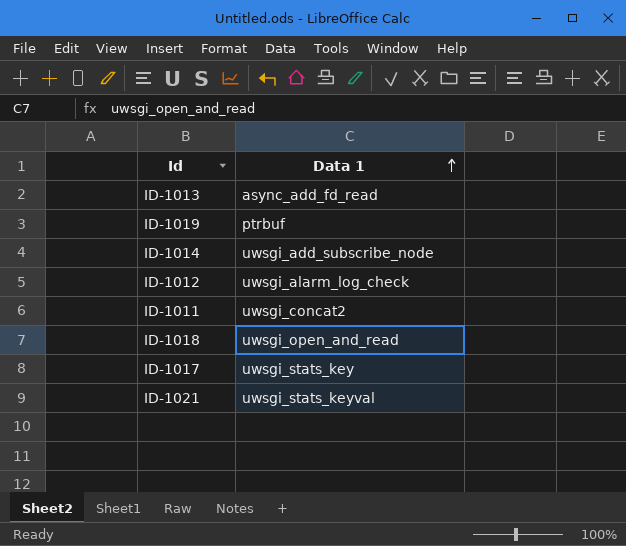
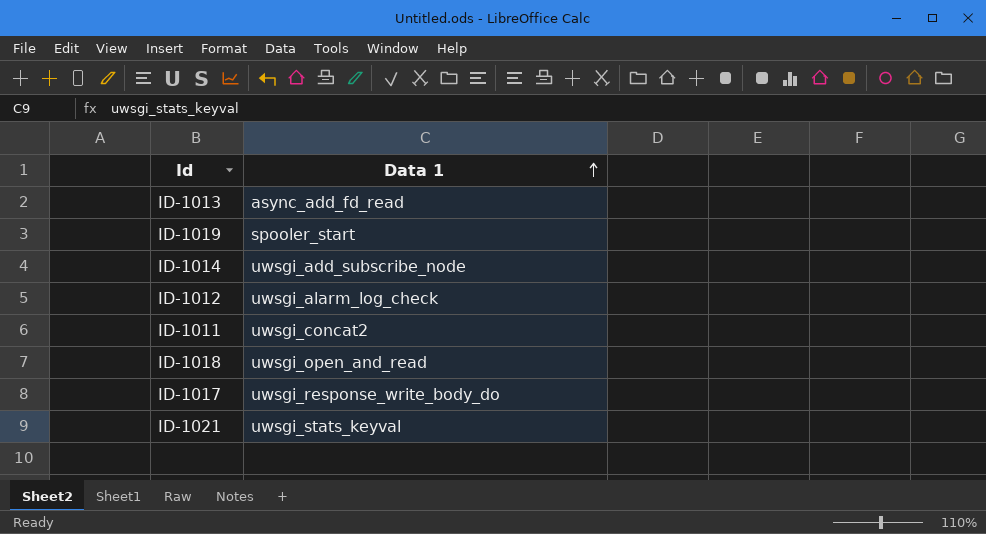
ID-1019 | Data 1: ptrbuf -> spooler_start
ID-1017 | Data 1: uwsgi_stats_key -> uwsgi_response_write_body_do

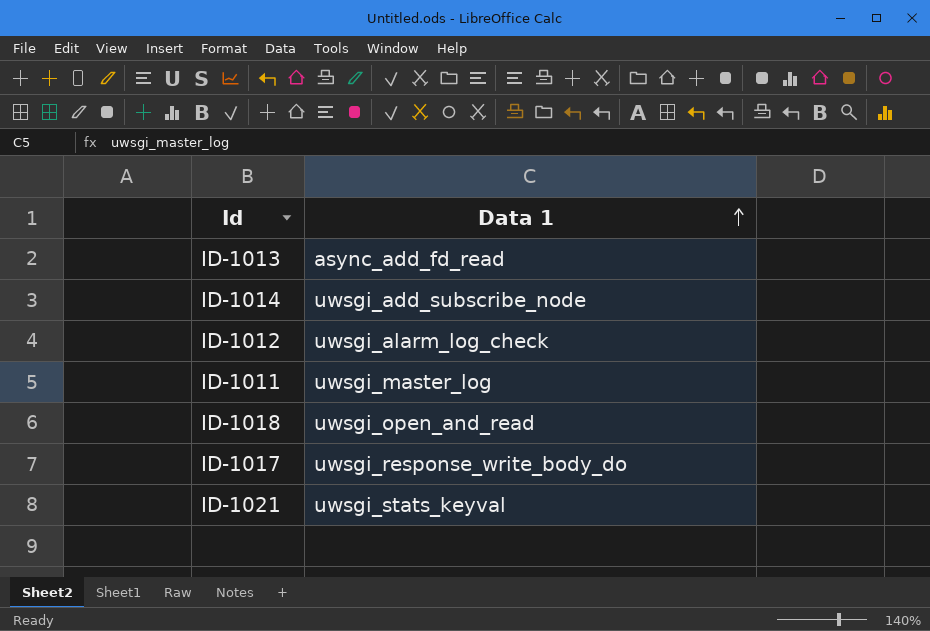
row ID-1019: spooler_start -> none
ID-1011 | Data 1: uwsgi_concat2 -> uwsgi_master_log

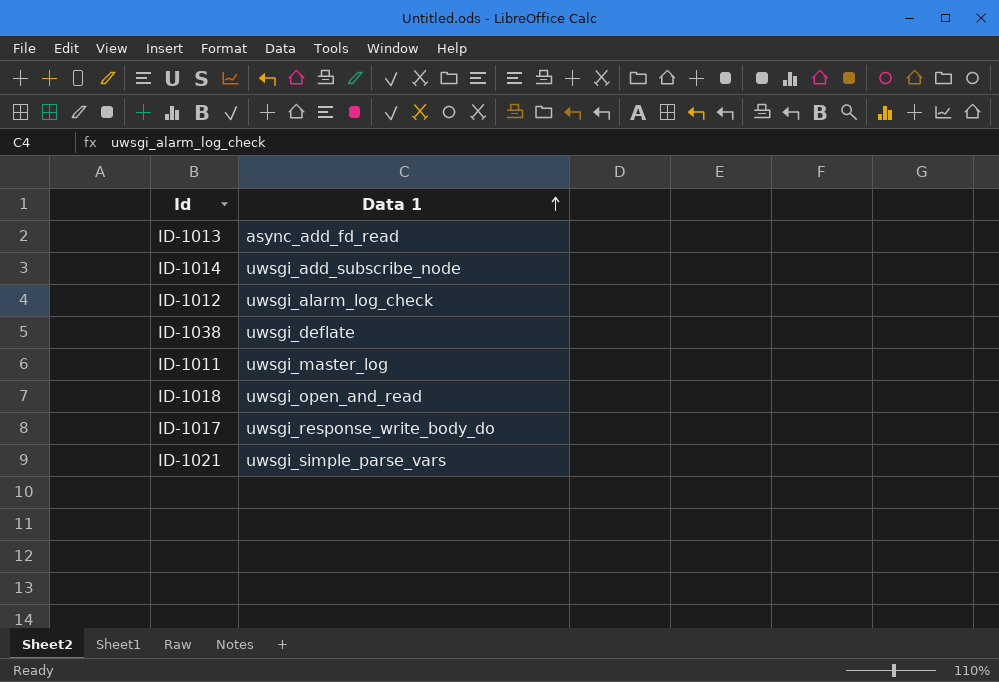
row ID-1038: none -> uwsgi_deflate
ID-1021 | Data 1: uwsgi_stats_keyval -> uwsgi_simple_parse_vars

